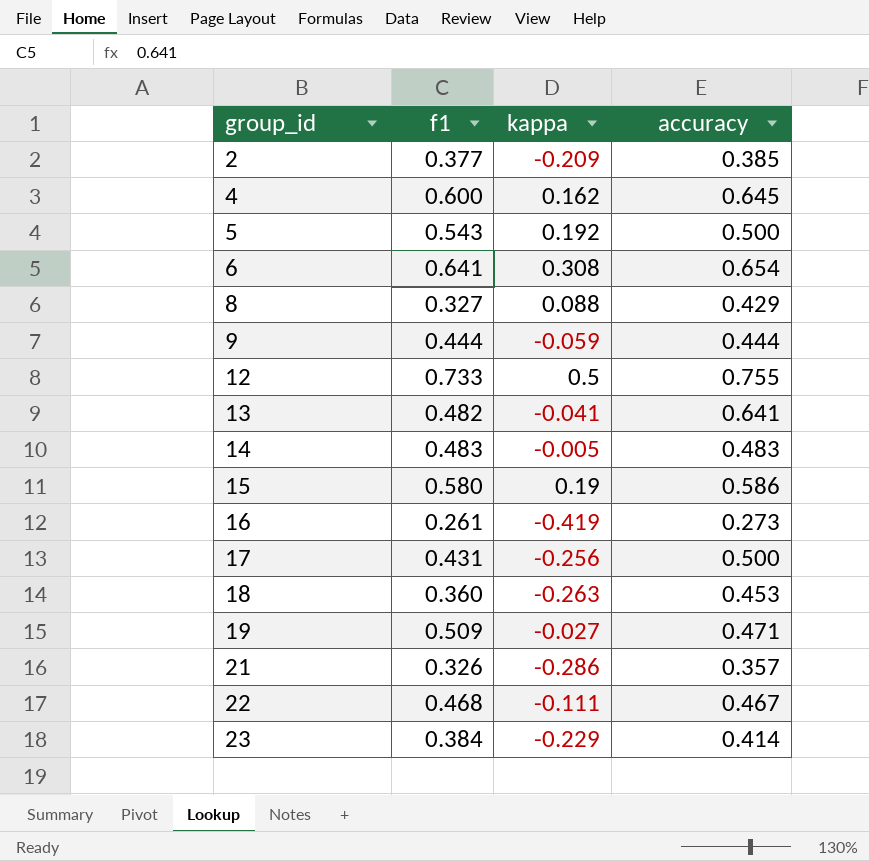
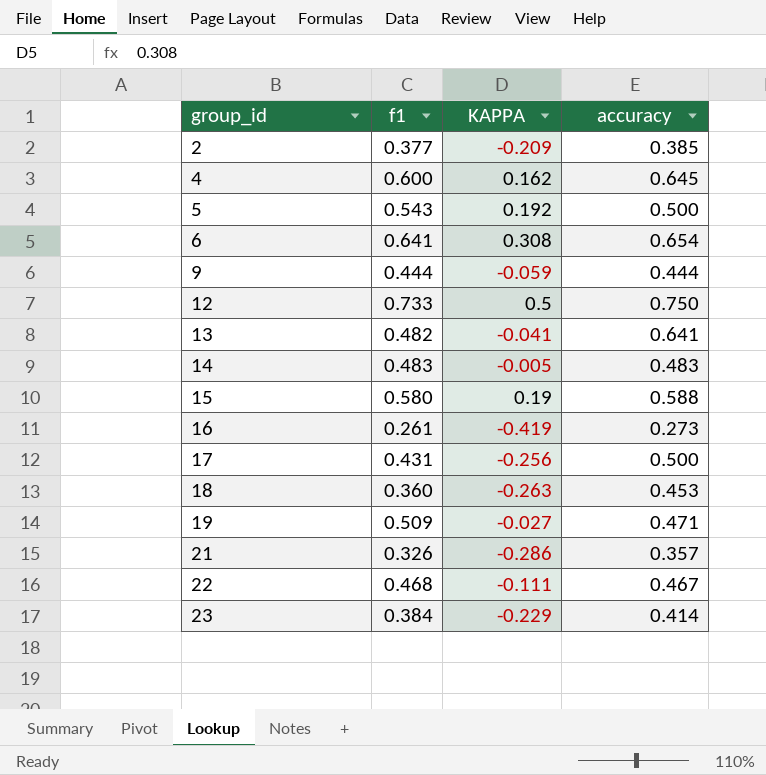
column name: kappa -> KAPPA
row 8: 0.327 | 0.088 | 0.429 -> none
12 | accuracy: 0.755 -> 0.750
15 | accuracy: 0.586 -> 0.588

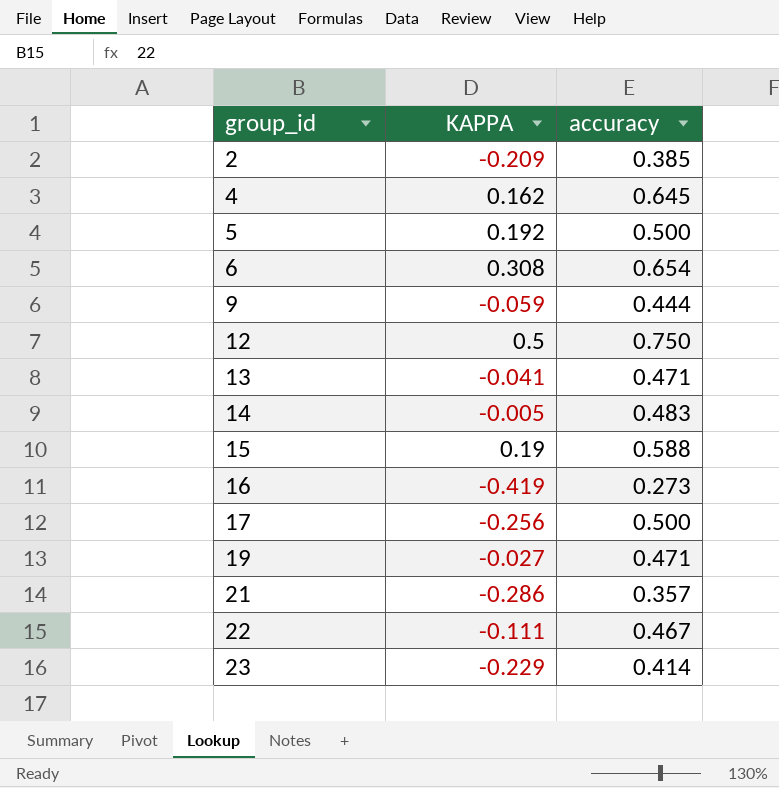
column f1 | position: 2 -> none
row 18: 0.360 | -0.263 | 0.453 -> none
13 | accuracy: 0.641 -> 0.471

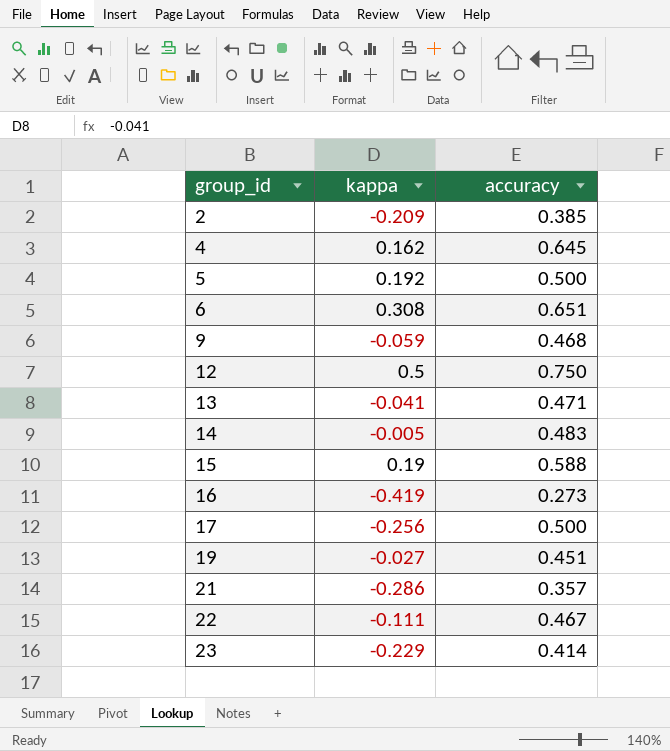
column name: KAPPA -> kappa
6 | accuracy: 0.654 -> 0.651
9 | accuracy: 0.444 -> 0.468
19 | accuracy: 0.471 -> 0.451

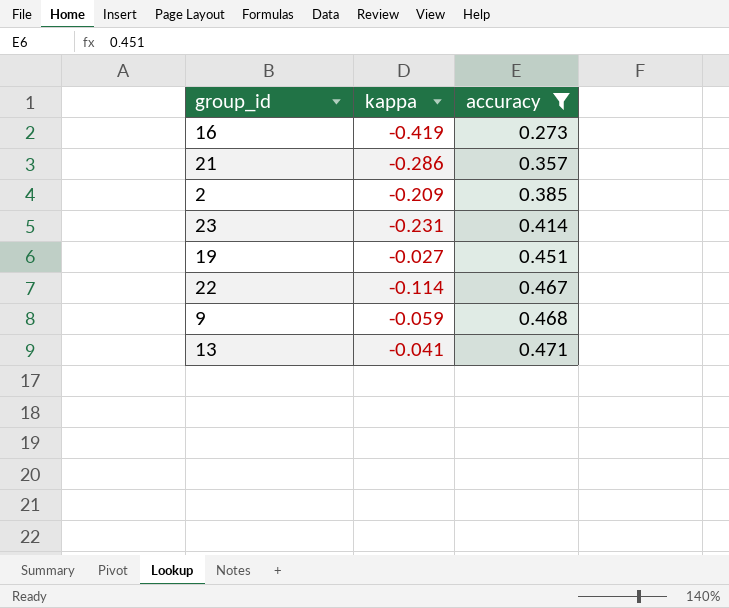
filter: none -> accuracy <= 0.471
row order: group_id ascending -> accuracy ascending
23 | kappa: -0.229 -> -0.231
22 | kappa: -0.111 -> -0.114

